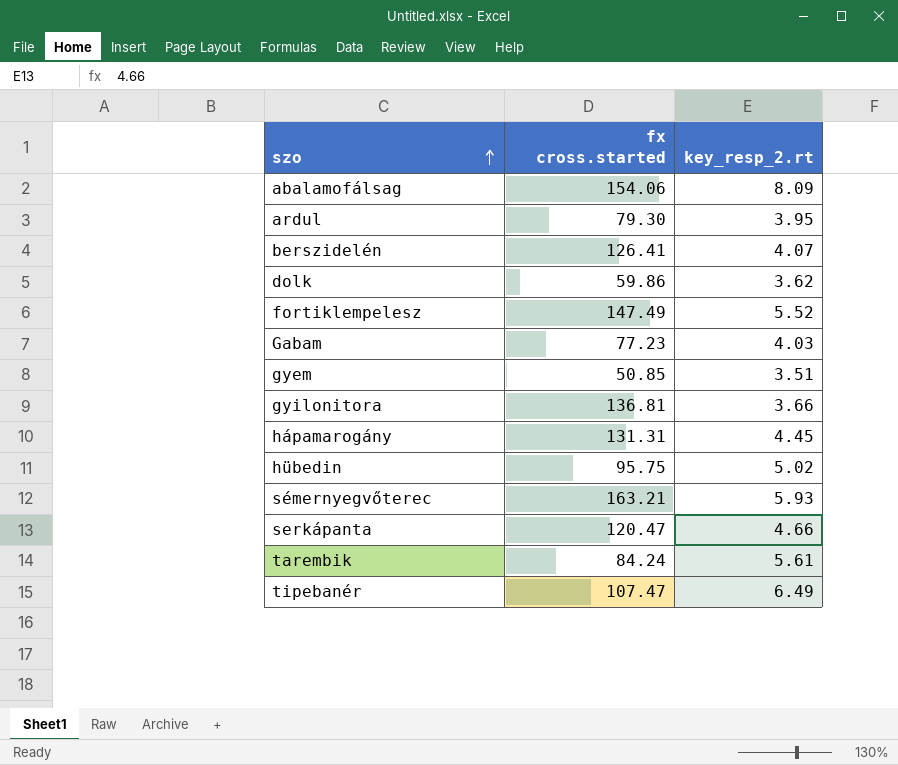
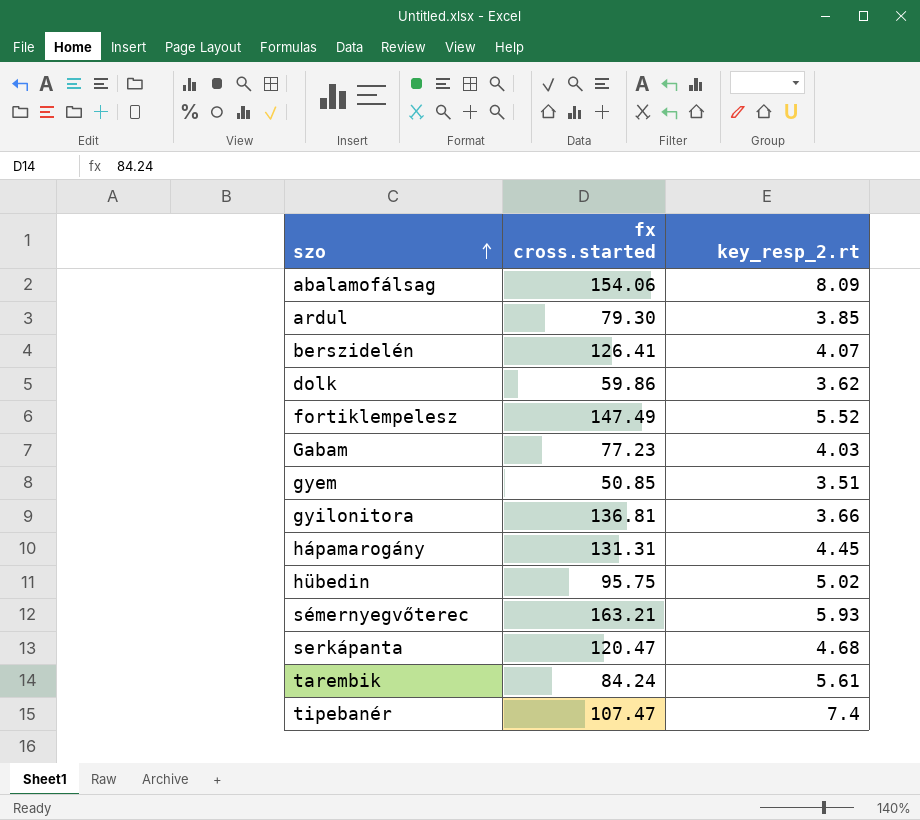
ardul | key_resp_2.rt: 3.95 -> 3.85
serkápanta | key_resp_2.rt: 4.66 -> 4.68
tipebanér | key_resp_2.rt: 6.49 -> 7.4

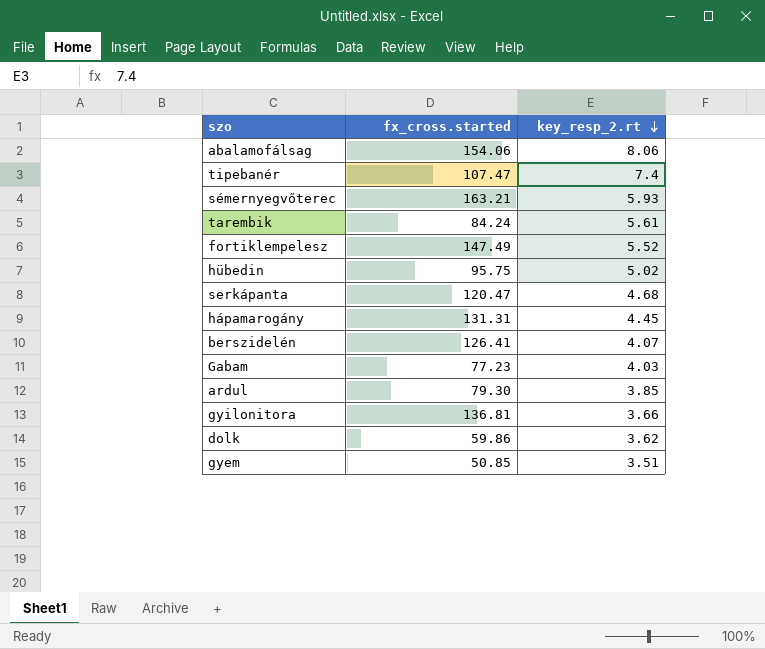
row order: szo ascending -> key_resp_2.rt descending
column name: fx cross.started -> fx_cross.started
abalamofálsag | key_resp_2.rt: 8.09 -> 8.06

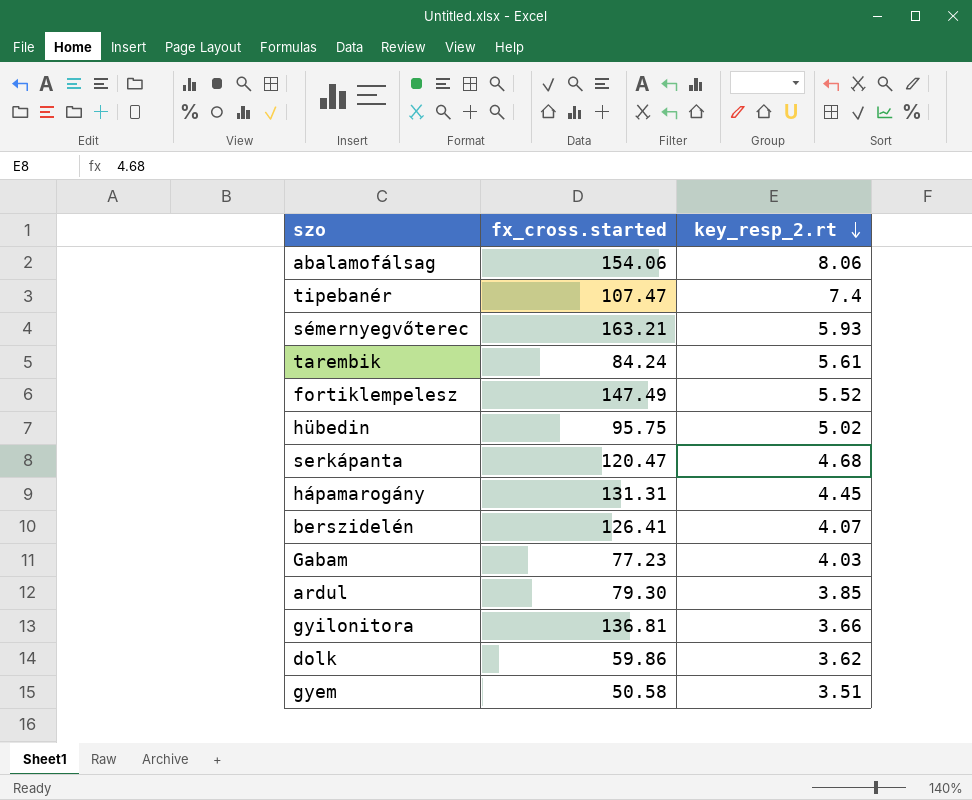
gyem | fx_cross.started: 50.85 -> 50.58

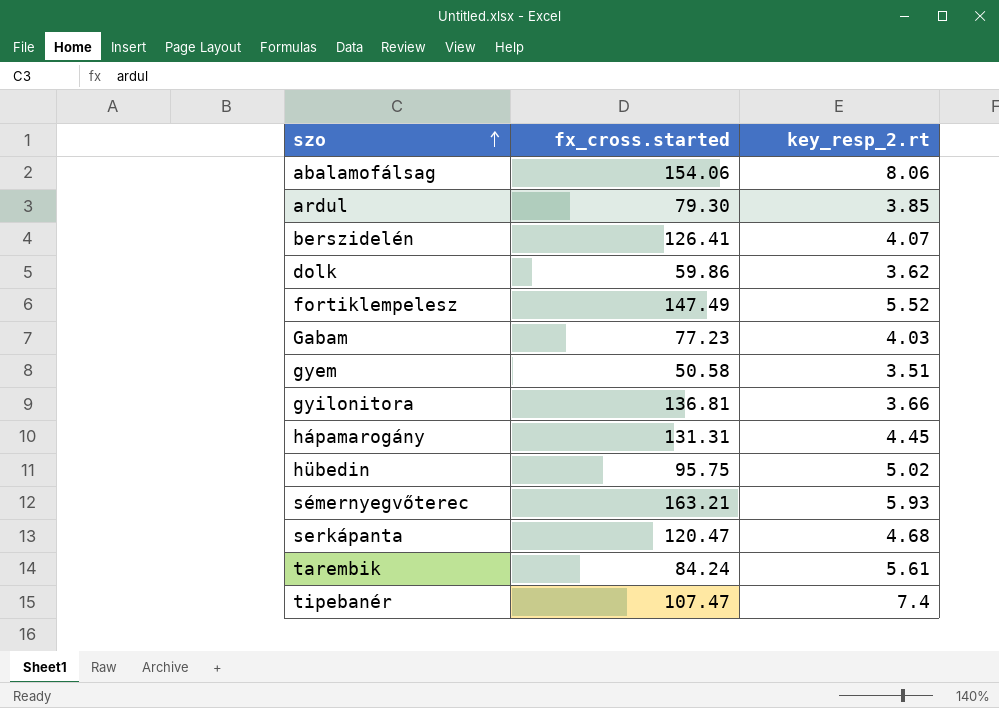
row order: key_resp_2.rt descending -> szo ascending

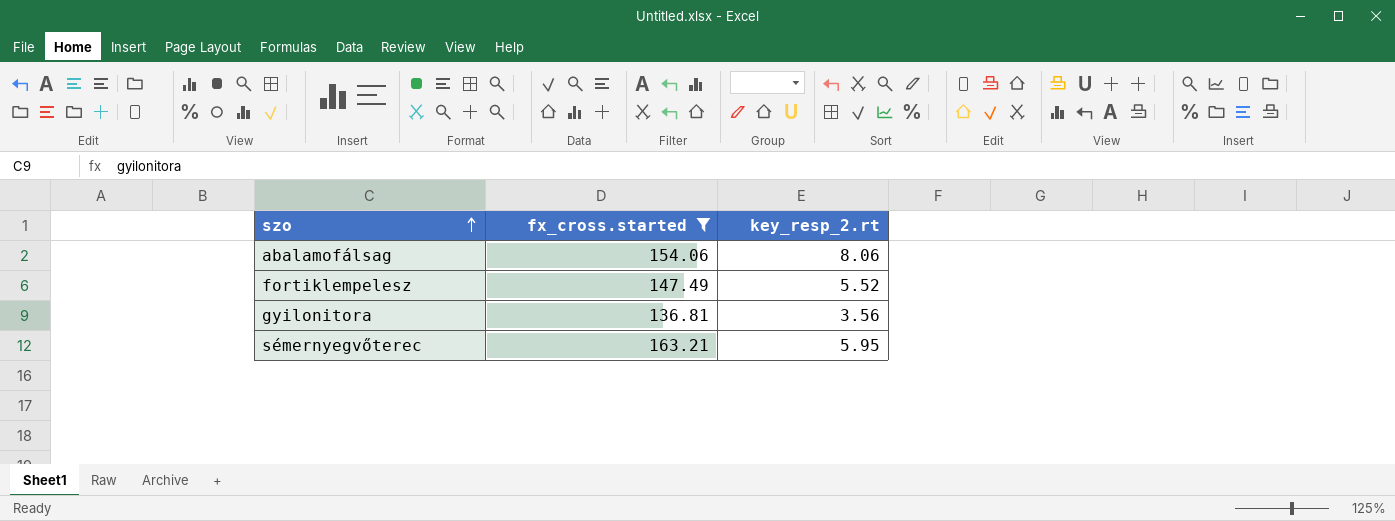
filter: none -> fx_cross.started >= 136.81
gyilonitora | key_resp_2.rt: 3.66 -> 3.56
sémernyegvőterec | key_resp_2.rt: 5.93 -> 5.95

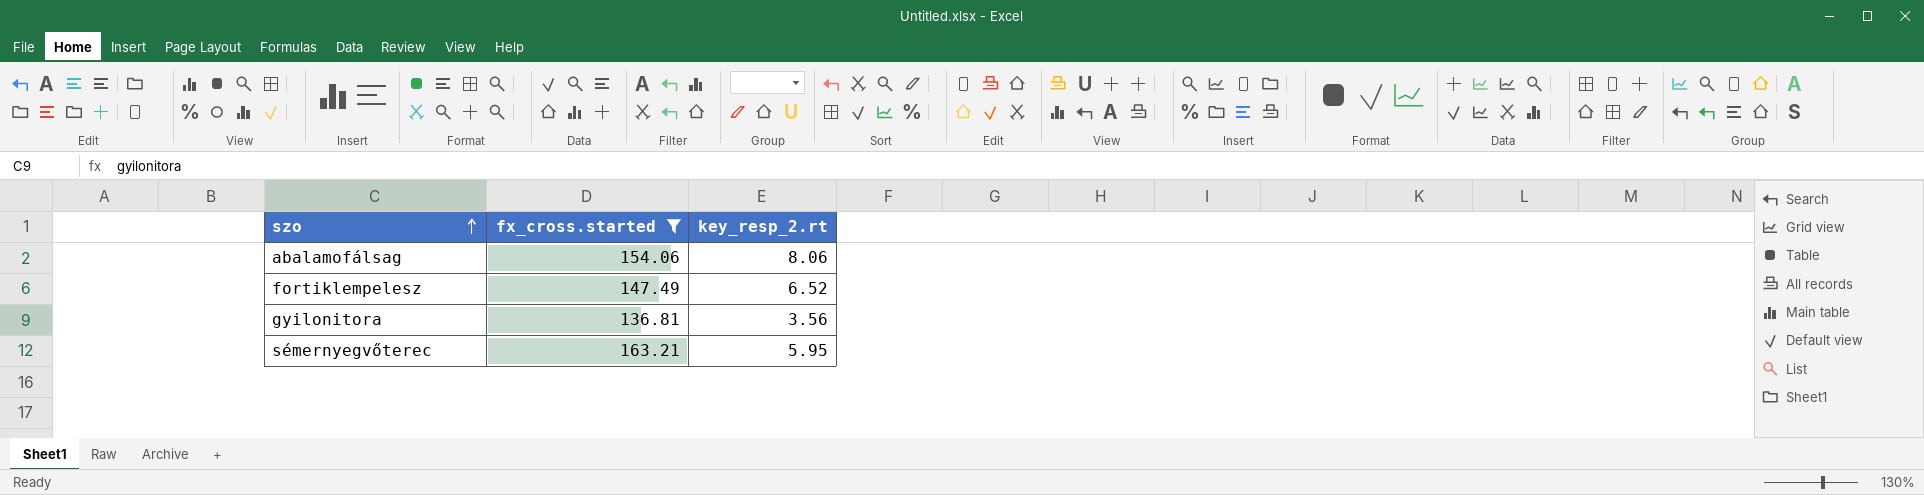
fortiklempelesz | key_resp_2.rt: 5.52 -> 6.52

